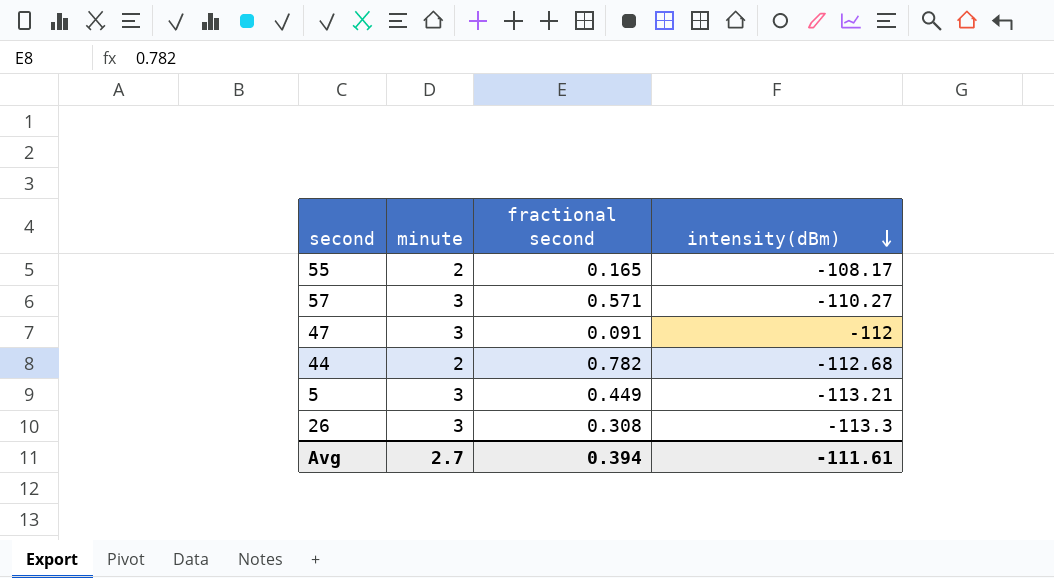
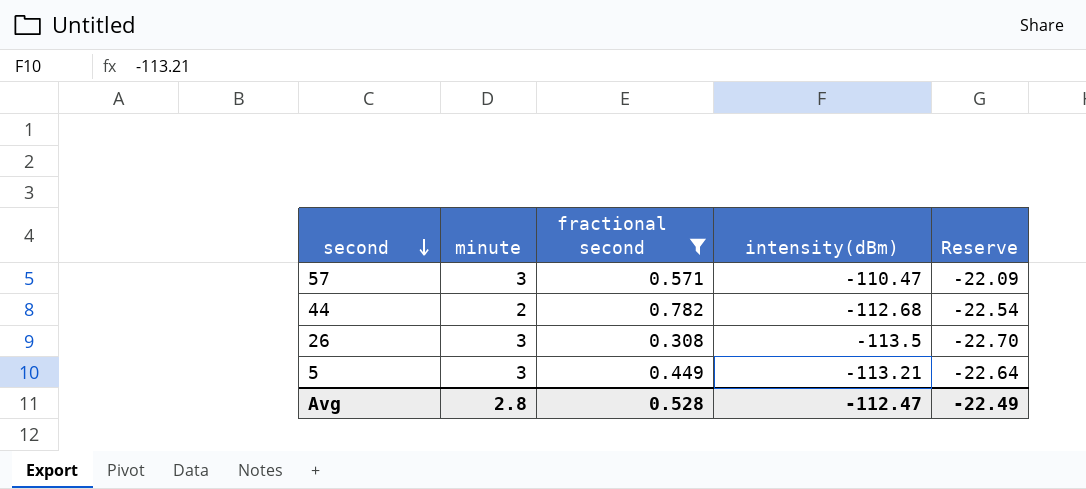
filter: none -> fractional second >= 0.308
row order: intensity(dBm) descending -> second descending
column Reserve | formula: none -> [intensity(dBm)] * 0.2
57 | intensity(dBm): -110.27 -> -110.47
26 | intensity(dBm): -113.3 -> -113.5
Avg | minute: 2.7 -> 2.8
Avg | fractional second: 0.394 -> 0.528
Avg | intensity(dBm): -111.61 -> -112.47

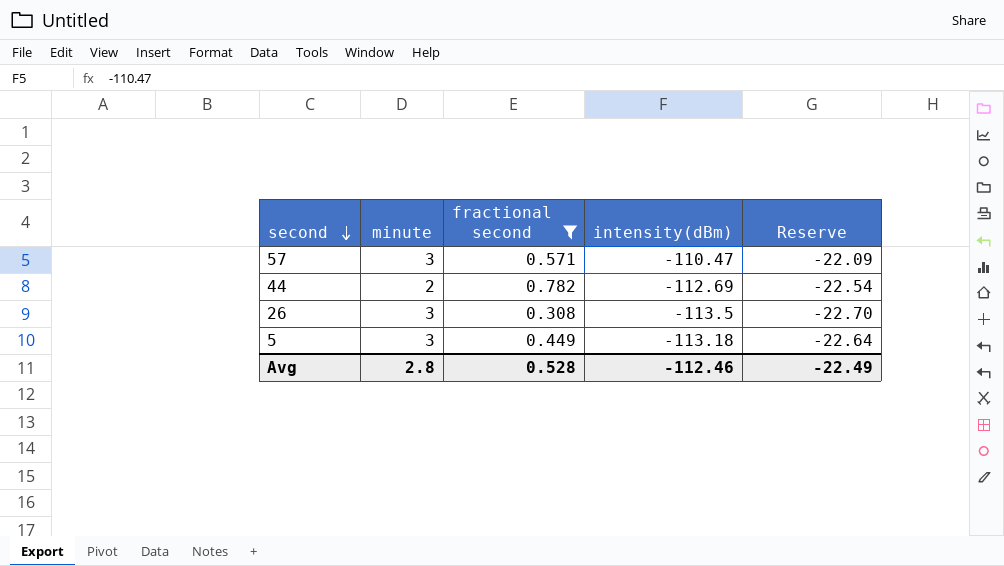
44 | intensity(dBm): -112.68 -> -112.69
5 | intensity(dBm): -113.21 -> -113.18
Avg | intensity(dBm): -112.47 -> -112.46

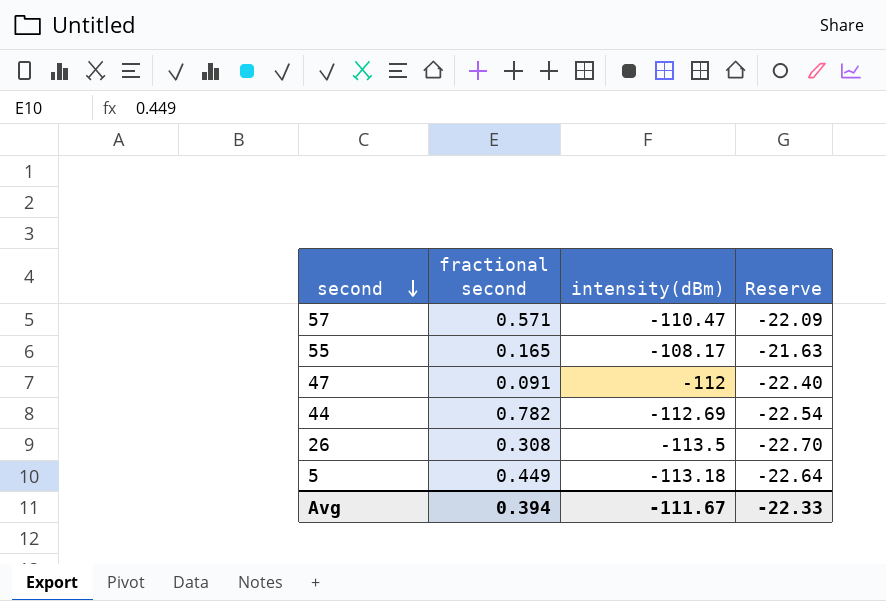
filter: fractional second >= 0.308 -> none
column minute | position: 2 -> none
Avg | fractional second: 0.528 -> 0.394
Avg | intensity(dBm): -112.46 -> -111.67
Avg | Reserve: -22.49 -> -22.33

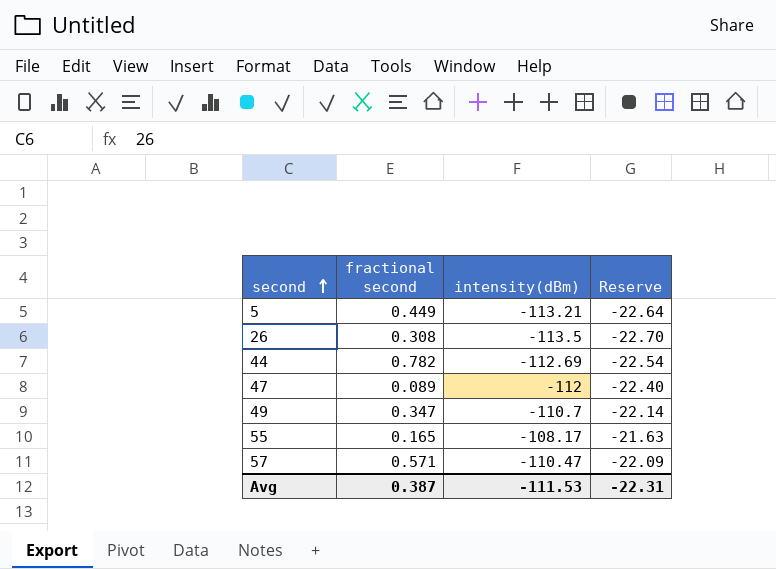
row order: second descending -> second ascending
5 | intensity(dBm): -113.18 -> -113.21
47 | fractional second: 0.091 -> 0.089
row 49: none -> 0.347 | -110.7 | -22.14
Avg | fractional second: 0.394 -> 0.387
Avg | intensity(dBm): -111.67 -> -111.53
Avg | Reserve: -22.33 -> -22.31

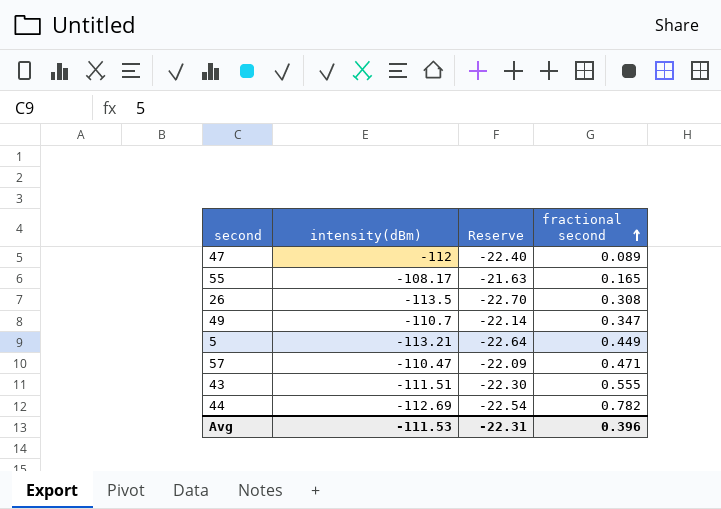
row order: second ascending -> fractional second ascending
column fractional second | position: 2 -> 4
57 | fractional second: 0.571 -> 0.471
row 43: none -> -111.51 | -22.30 | 0.555
Avg | fractional second: 0.387 -> 0.396

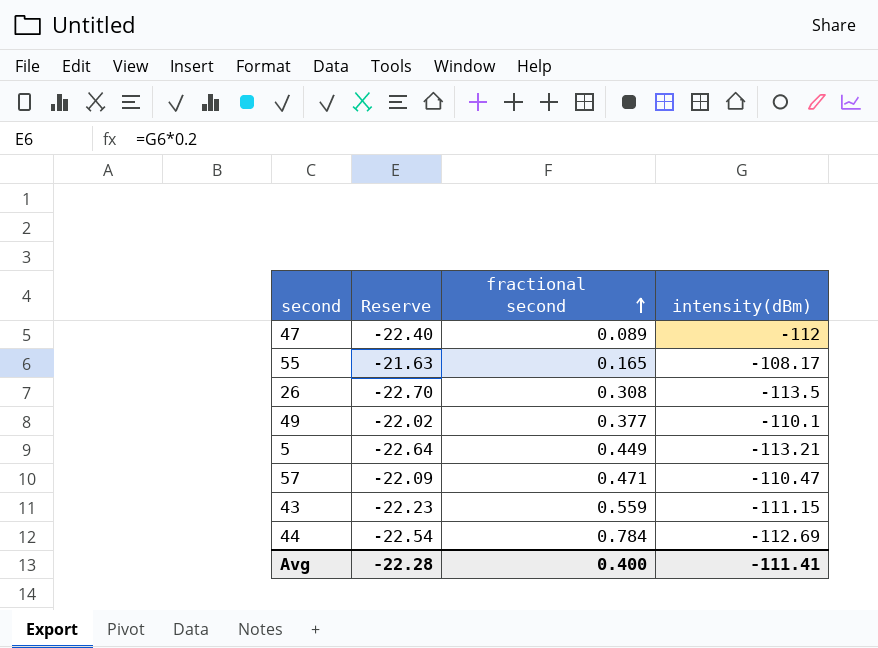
column intensity(dBm) | position: 2 -> 4
49 | Reserve: -22.14 -> -22.02
49 | fractional second: 0.347 -> 0.377
49 | intensity(dBm): -110.7 -> -110.1
43 | Reserve: -22.30 -> -22.23
43 | fractional second: 0.555 -> 0.559
43 | intensity(dBm): -111.51 -> -111.15
44 | fractional second: 0.782 -> 0.784
Avg | Reserve: -22.31 -> -22.28
Avg | fractional second: 0.396 -> 0.400
Avg | intensity(dBm): -111.53 -> -111.41

